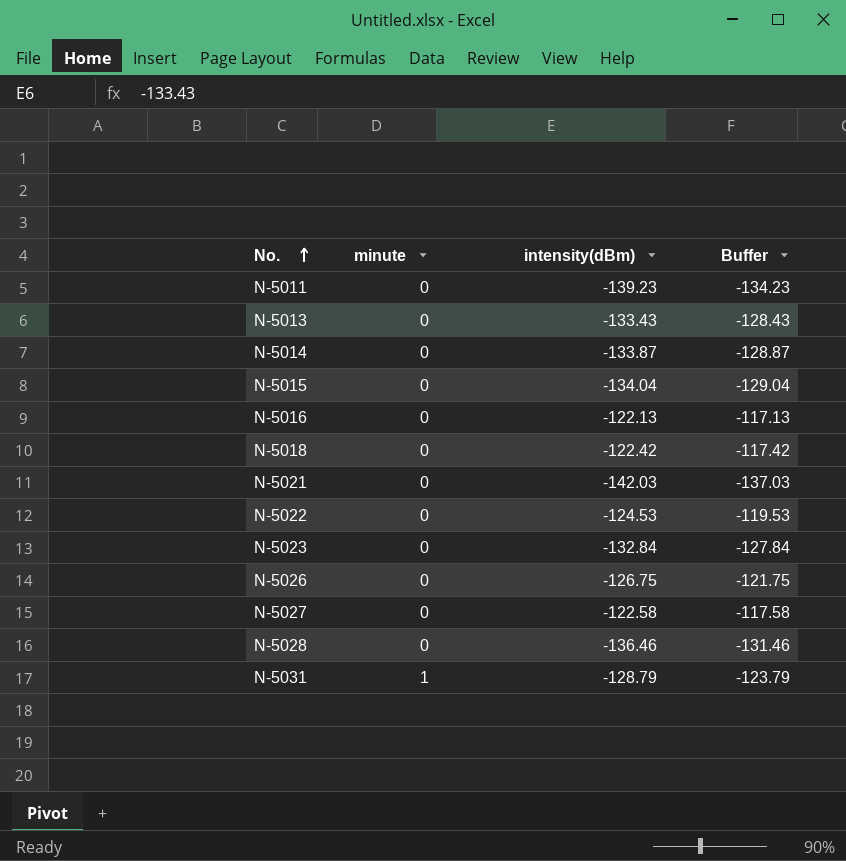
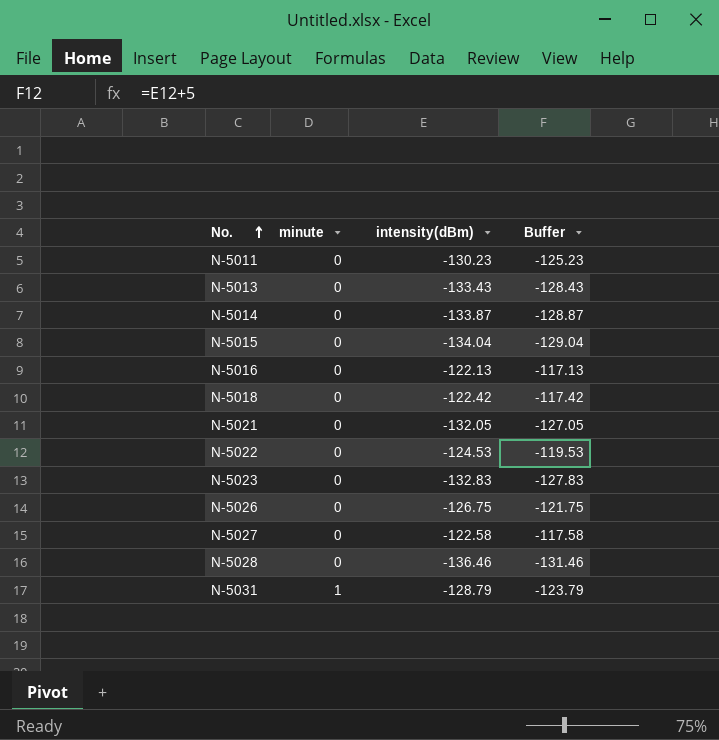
N-5011 | intensity(dBm): -139.23 -> -130.23
N-5011 | Buffer: -134.23 -> -125.23
N-5021 | intensity(dBm): -142.03 -> -132.05
N-5021 | Buffer: -137.03 -> -127.05
N-5023 | intensity(dBm): -132.84 -> -132.83
N-5023 | Buffer: -127.84 -> -127.83

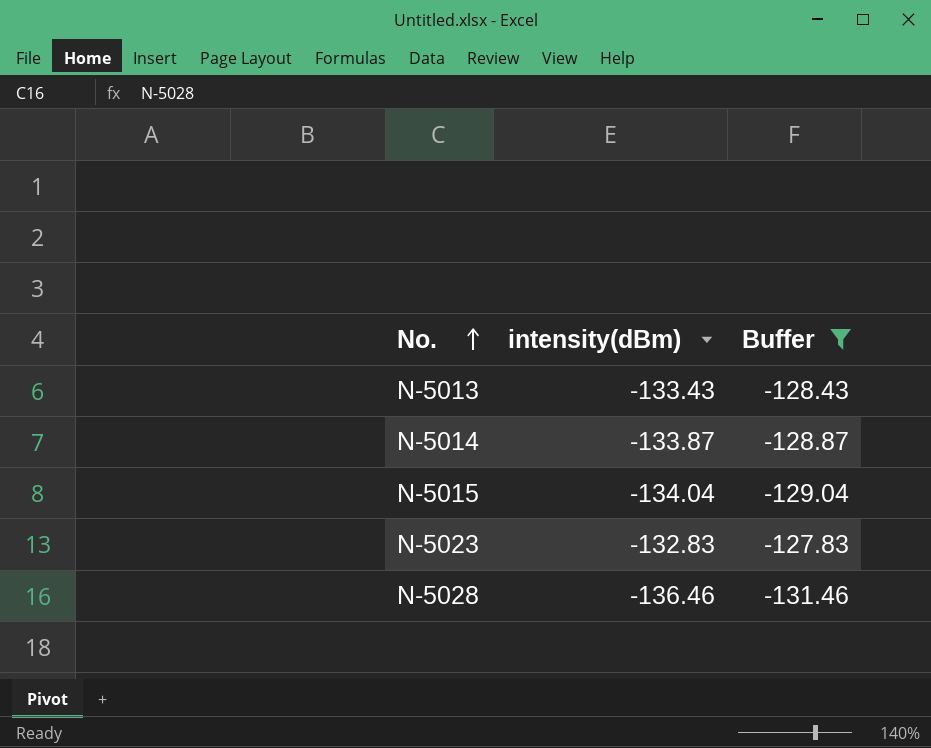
filter: none -> Buffer <= -127.83
column minute | position: 2 -> none

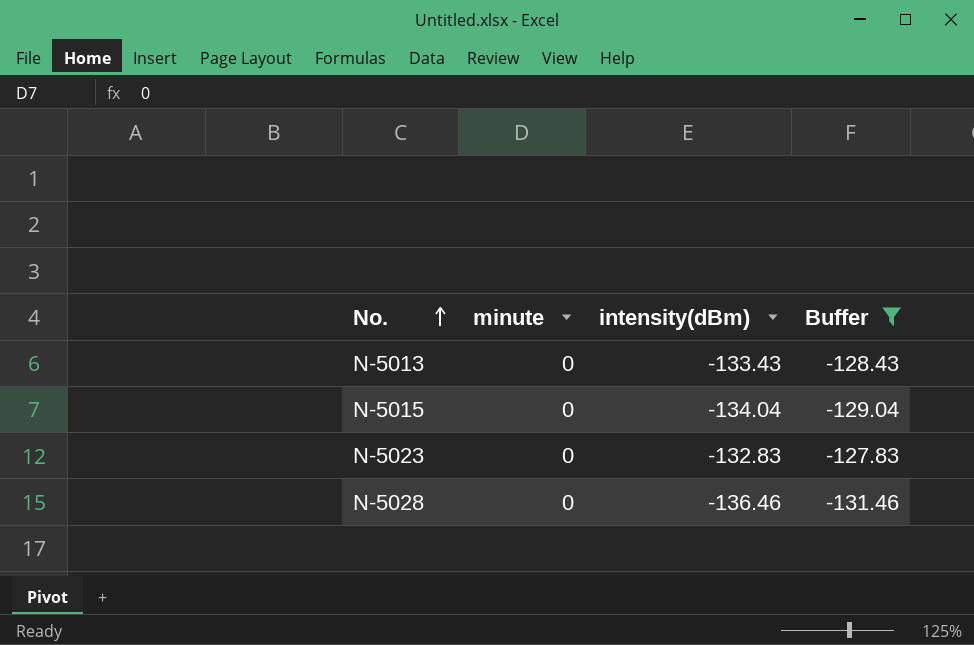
column minute | position: none -> 2
row N-5014: -133.87 | -128.87 -> none

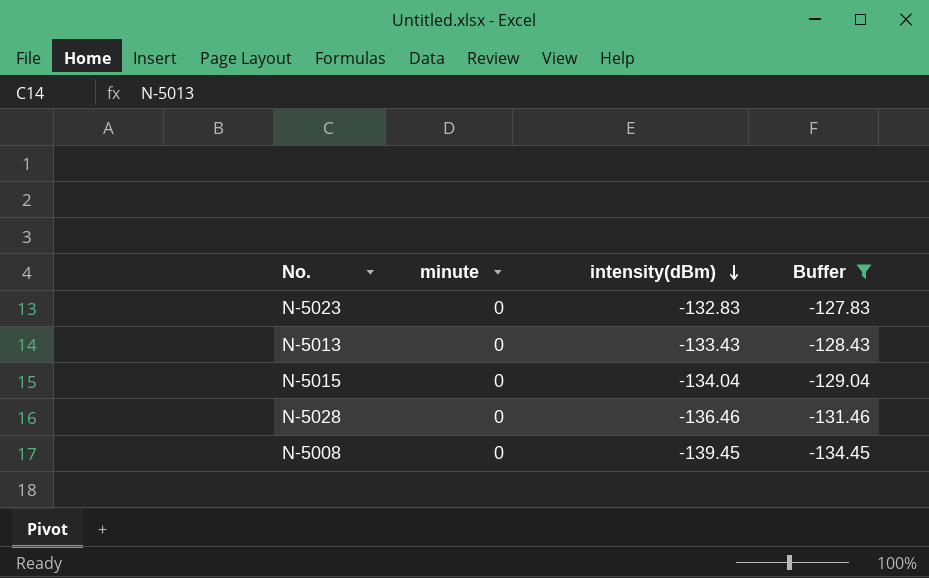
row order: No. ascending -> intensity(dBm) descending
row N-5008: none -> 0 | -139.45 | -134.45

